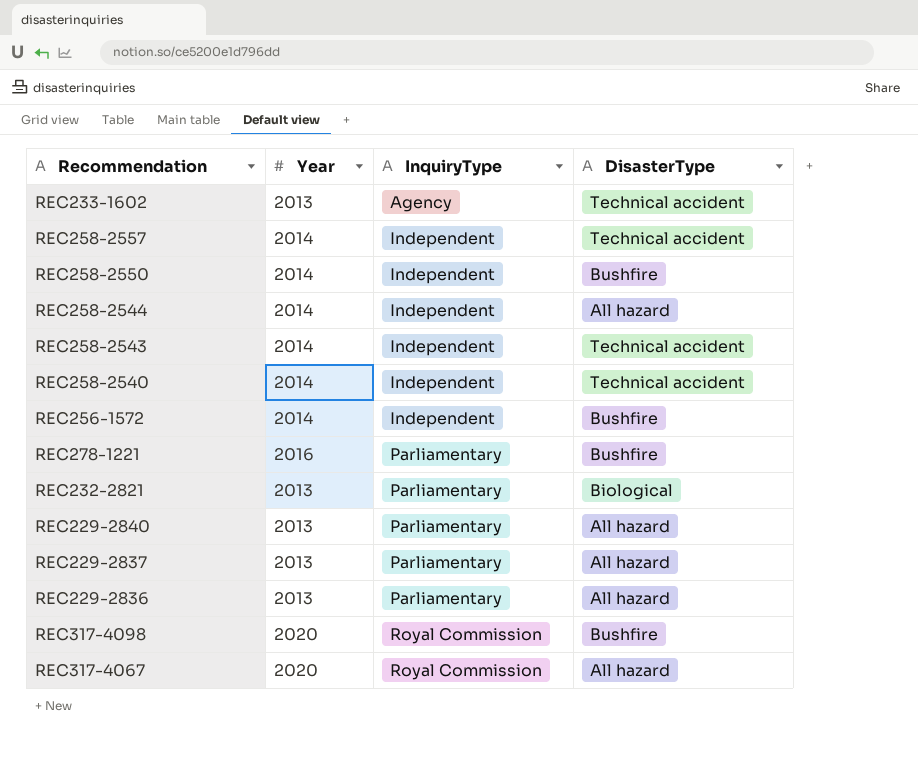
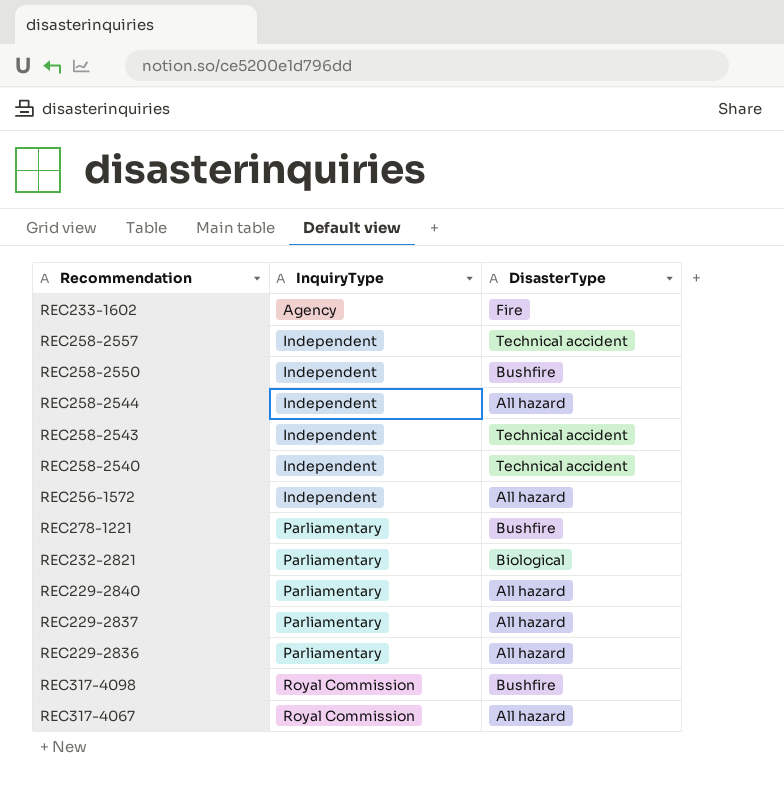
column Year | position: 2 -> none
REC233-1602 | DisasterType: Technical accident -> Fire
REC256-1572 | DisasterType: Bushfire -> All hazard

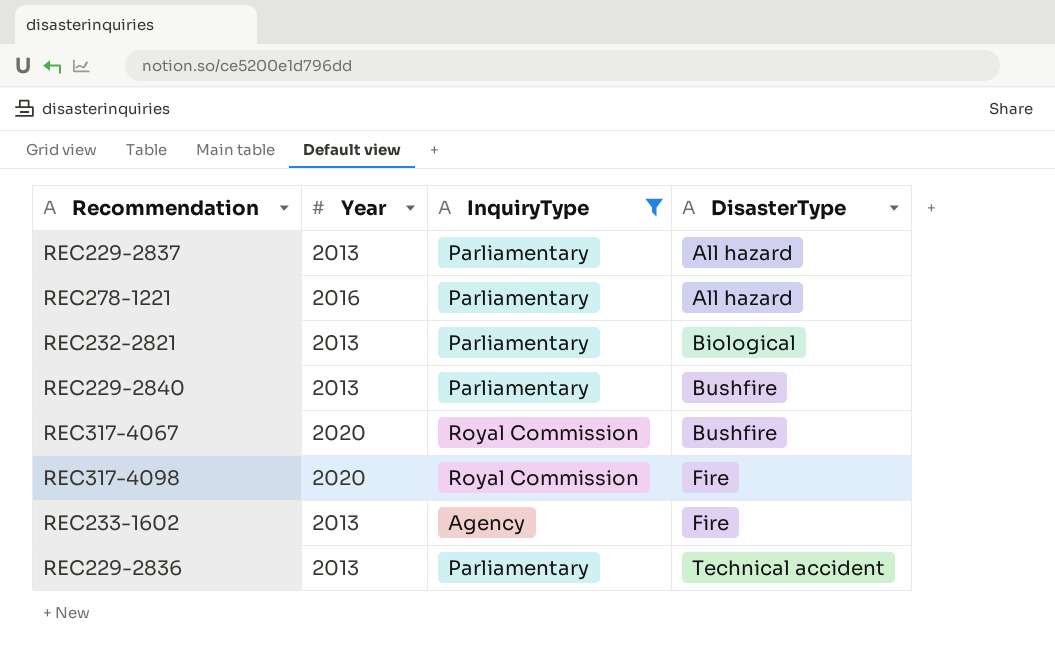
filter: none -> InquiryType != Independent
row order: InquiryType ascending -> DisasterType ascending
column Year | position: none -> 2
REC278-1221 | DisasterType: Bushfire -> All hazard
REC229-2840 | DisasterType: All hazard -> Bushfire
REC317-4067 | DisasterType: All hazard -> Bushfire
REC317-4098 | DisasterType: Bushfire -> Fire
REC229-2836 | DisasterType: All hazard -> Technical accident

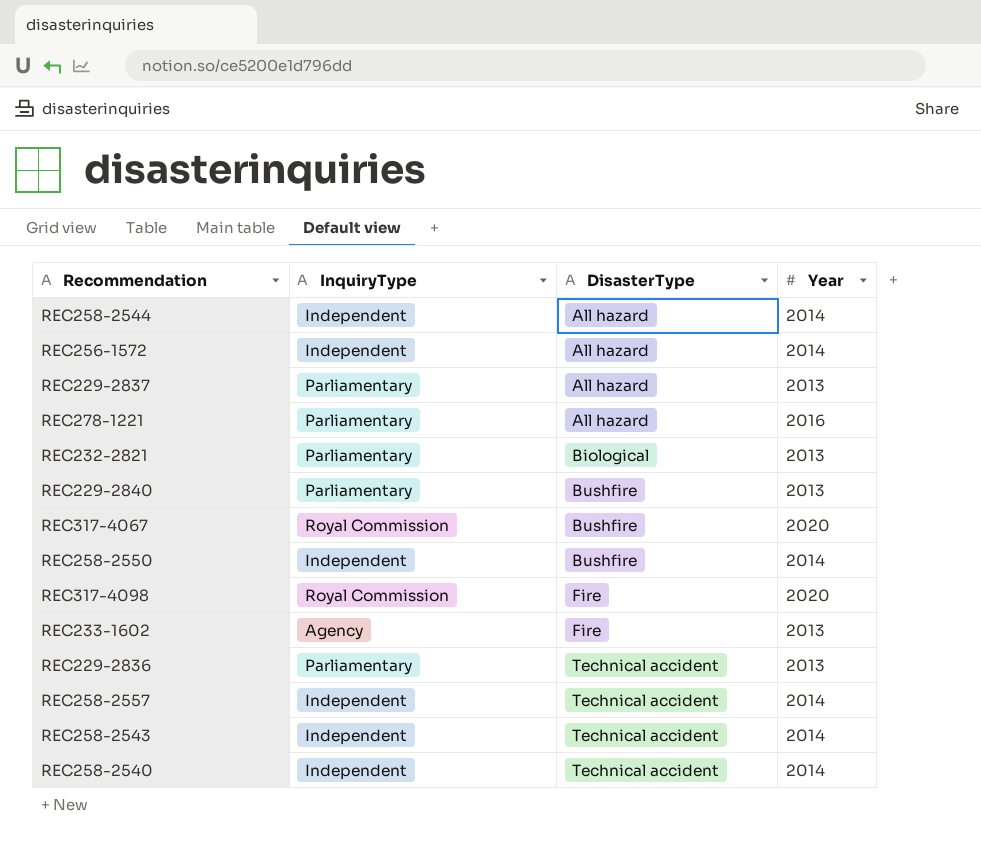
filter: InquiryType != Independent -> none
column Year | position: 2 -> 4

